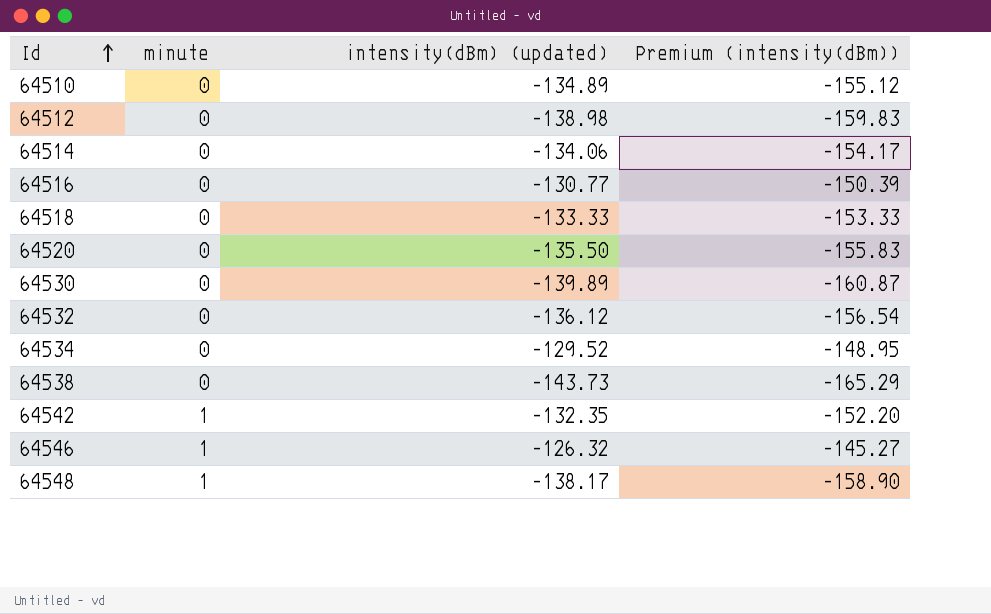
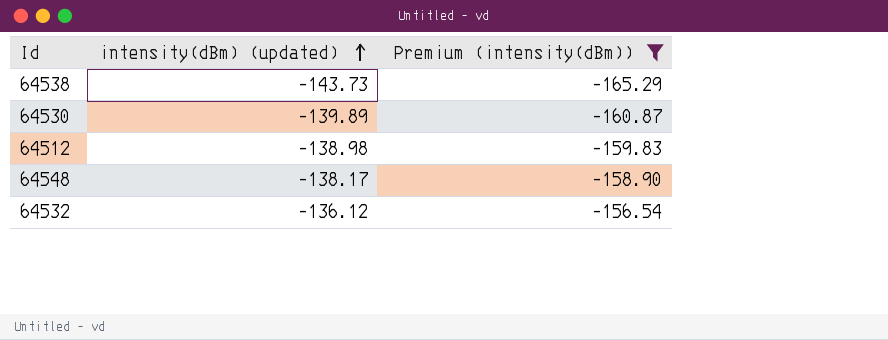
filter: none -> Premium (intensity(dBm)) <= -156.54
row order: Id ascending -> intensity(dBm) (updated) ascending
column minute | position: 2 -> none

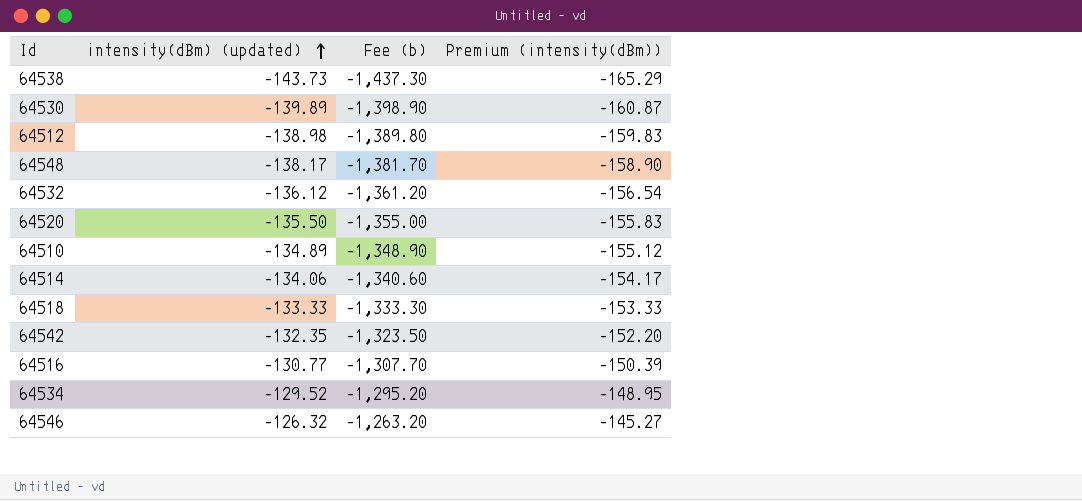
filter: Premium (intensity(dBm)) <= -156.54 -> none
column Fee (b) | formula: none -> [intensity(dBm) (updated)] * 10

